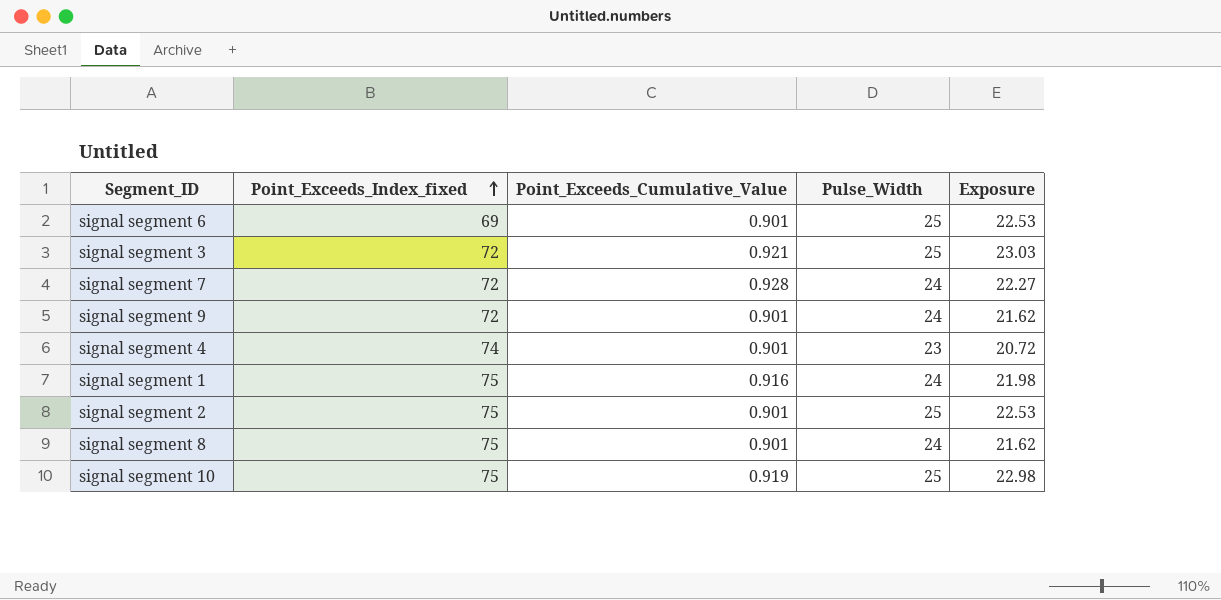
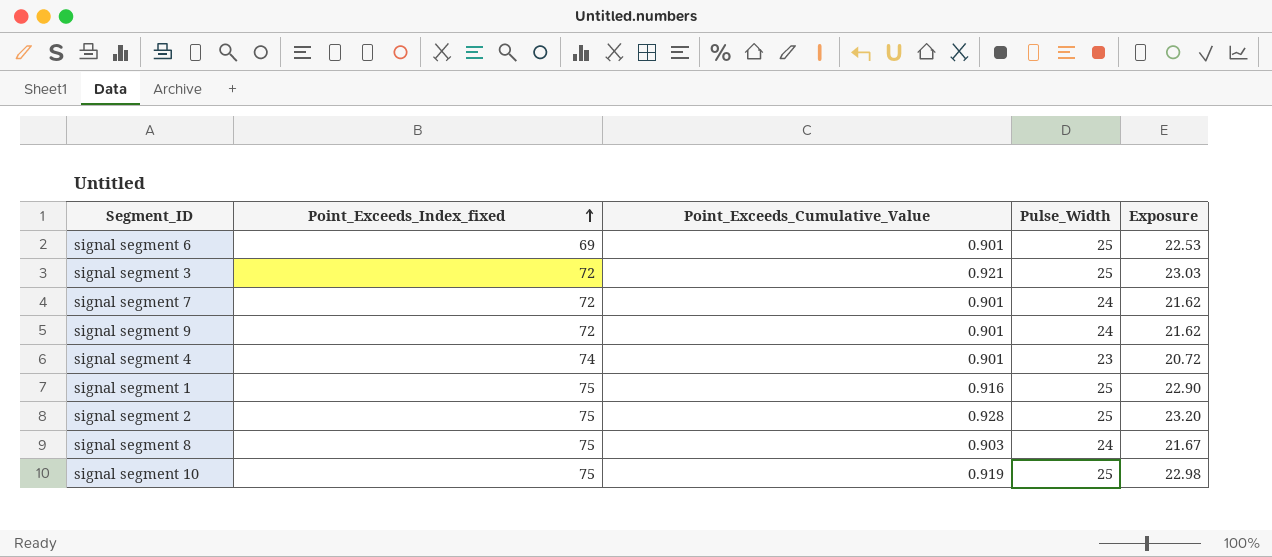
signal segment 7 | Point_Exceeds_Cumulative_Value: 0.928 -> 0.901
signal segment 7 | Exposure: 22.27 -> 21.62
signal segment 1 | Pulse_Width: 24 -> 25
signal segment 1 | Exposure: 21.98 -> 22.90
signal segment 2 | Point_Exceeds_Cumulative_Value: 0.901 -> 0.928
signal segment 2 | Exposure: 22.53 -> 23.20
signal segment 8 | Point_Exceeds_Cumulative_Value: 0.901 -> 0.903
signal segment 8 | Exposure: 21.62 -> 21.67

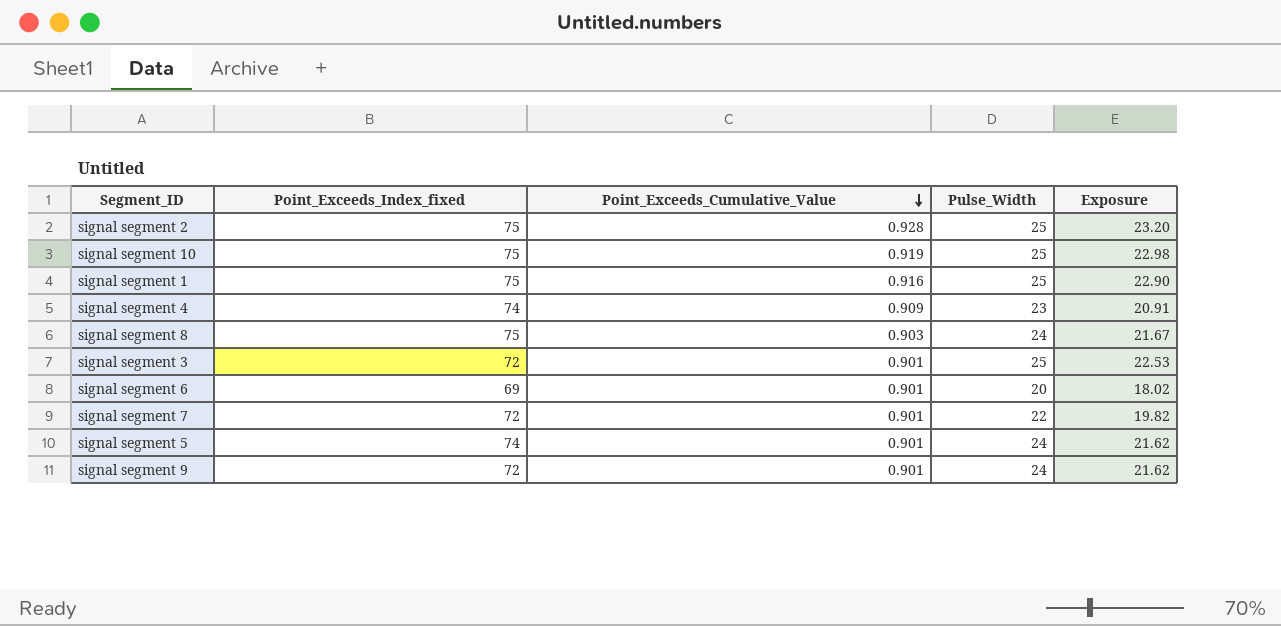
row order: Point_Exceeds_Index_fixed ascending -> Point_Exceeds_Cumulative_Value descending
signal segment 4 | Point_Exceeds_Cumulative_Value: 0.901 -> 0.909
signal segment 4 | Exposure: 20.72 -> 20.91
signal segment 3 | Point_Exceeds_Cumulative_Value: 0.921 -> 0.901
signal segment 3 | Exposure: 23.03 -> 22.53
signal segment 6 | Pulse_Width: 25 -> 20
signal segment 6 | Exposure: 22.53 -> 18.02
signal segment 7 | Pulse_Width: 24 -> 22
signal segment 7 | Exposure: 21.62 -> 19.82
row signal segment 5: none -> 74 | 0.901 | 24 | 21.62

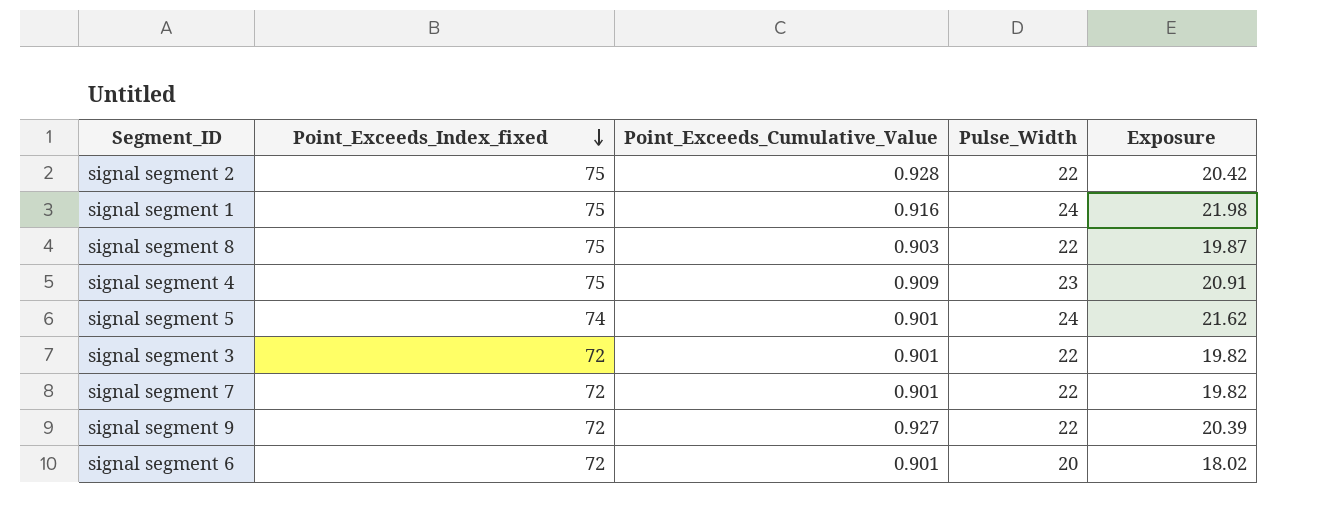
row order: Point_Exceeds_Cumulative_Value descending -> Point_Exceeds_Index_fixed descending
row signal segment 10: 75 | 0.919 | 25 | 22.98 -> none
signal segment 2 | Pulse_Width: 25 -> 22
signal segment 2 | Exposure: 23.20 -> 20.42
signal segment 1 | Pulse_Width: 25 -> 24
signal segment 1 | Exposure: 22.90 -> 21.98
signal segment 8 | Pulse_Width: 24 -> 22
signal segment 8 | Exposure: 21.67 -> 19.87
signal segment 4 | Point_Exceeds_Index_fixed: 74 -> 75
signal segment 3 | Pulse_Width: 25 -> 22
signal segment 3 | Exposure: 22.53 -> 19.82
signal segment 9 | Point_Exceeds_Cumulative_Value: 0.901 -> 0.927
signal segment 9 | Pulse_Width: 24 -> 22
signal segment 9 | Exposure: 21.62 -> 20.39
signal segment 6 | Point_Exceeds_Index_fixed: 69 -> 72

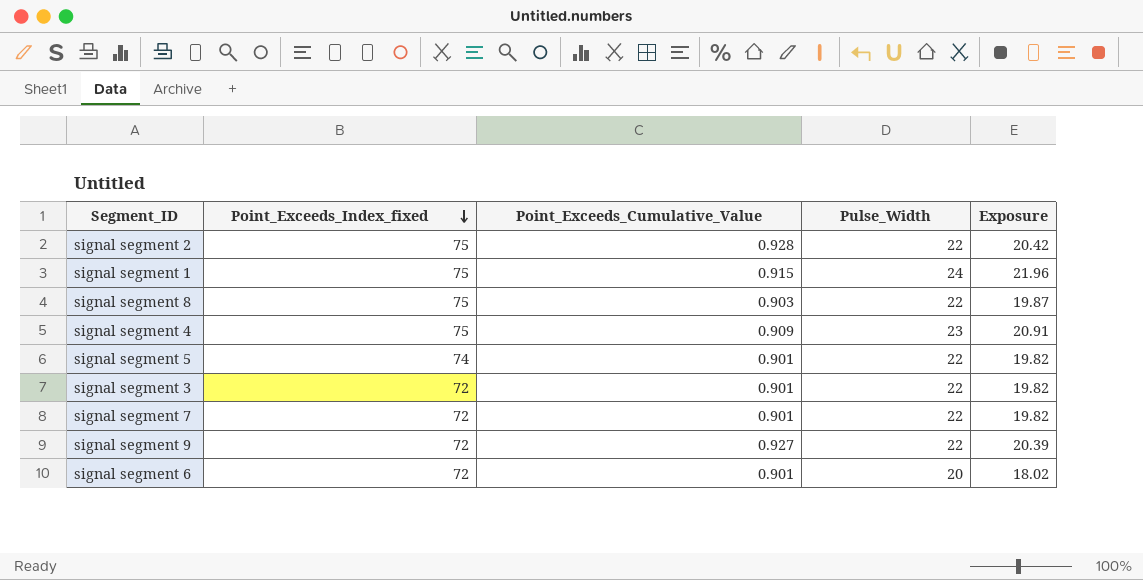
signal segment 1 | Point_Exceeds_Cumulative_Value: 0.916 -> 0.915
signal segment 1 | Exposure: 21.98 -> 21.96
signal segment 5 | Pulse_Width: 24 -> 22
signal segment 5 | Exposure: 21.62 -> 19.82

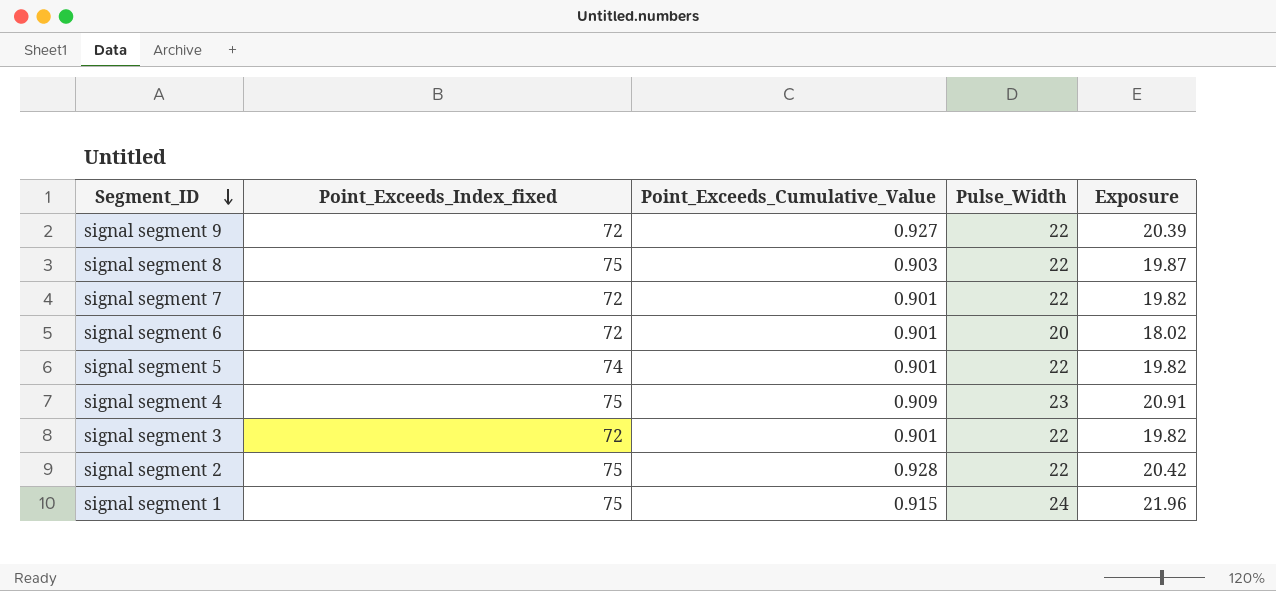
row order: Point_Exceeds_Index_fixed descending -> Segment_ID descending

